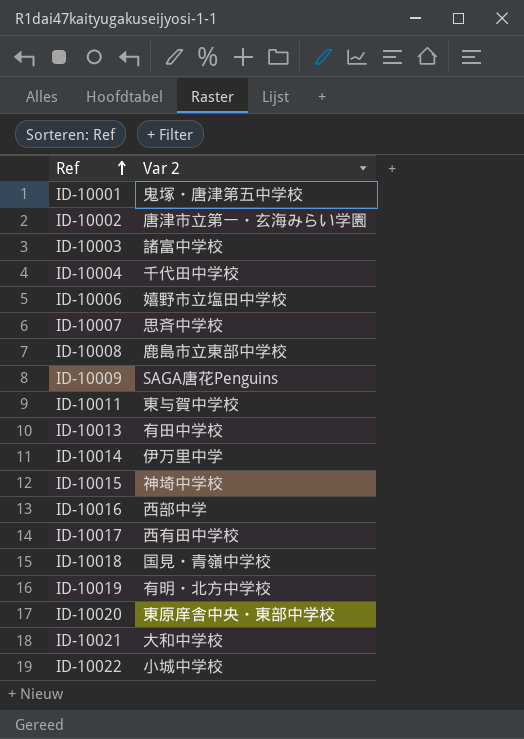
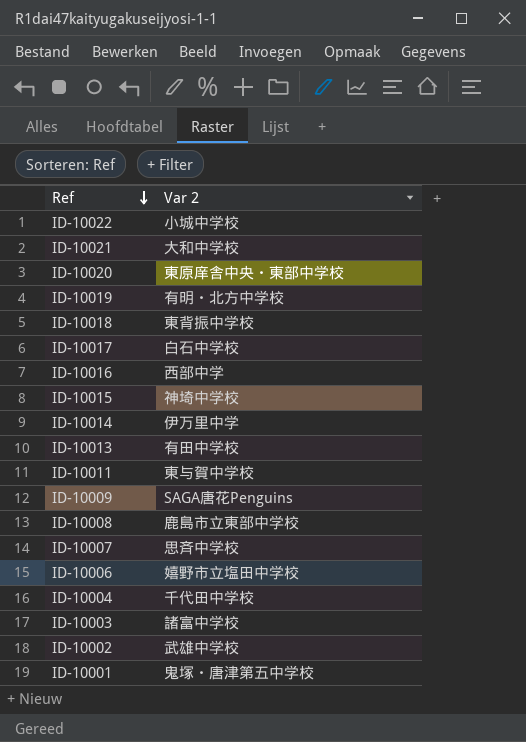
row order: Ref ascending -> Ref descending
ID-10018 | Var 2: 国見・青嶺中学校 -> 東背振中学校
ID-10017 | Var 2: 西有田中学校 -> 白石中学校
ID-10002 | Var 2: 唐津市立第一・玄海みらい学園 -> 武雄中学校

